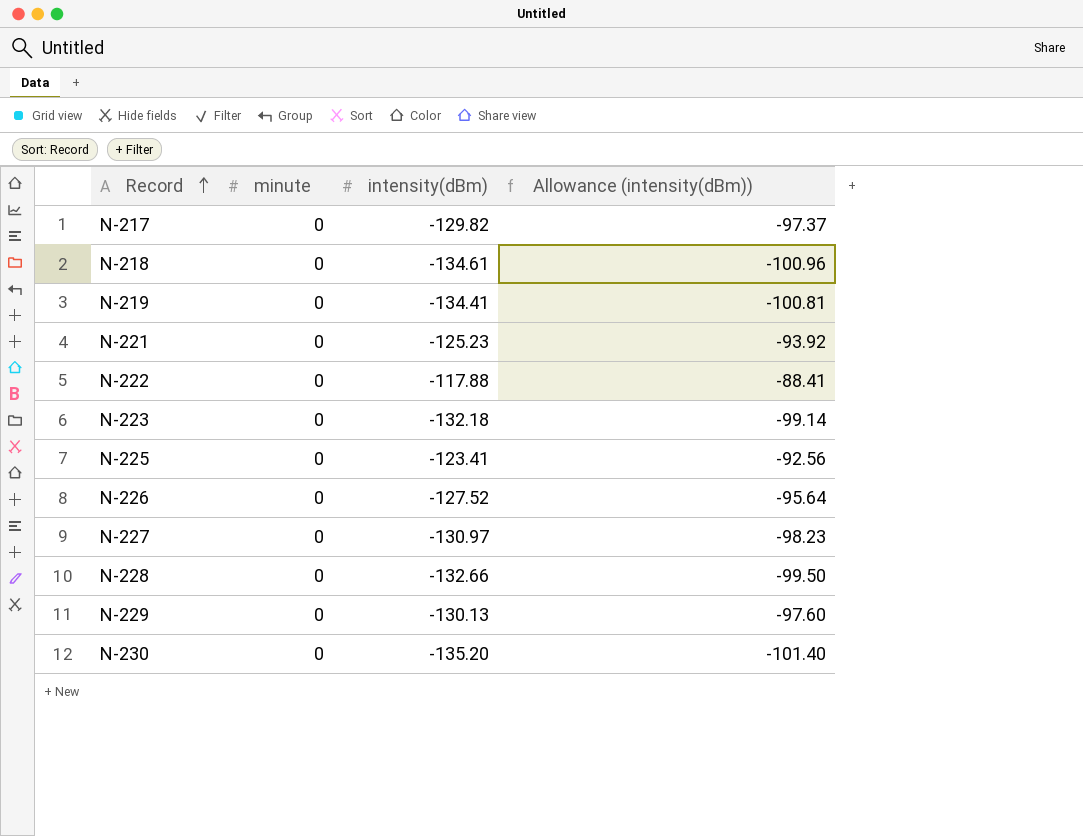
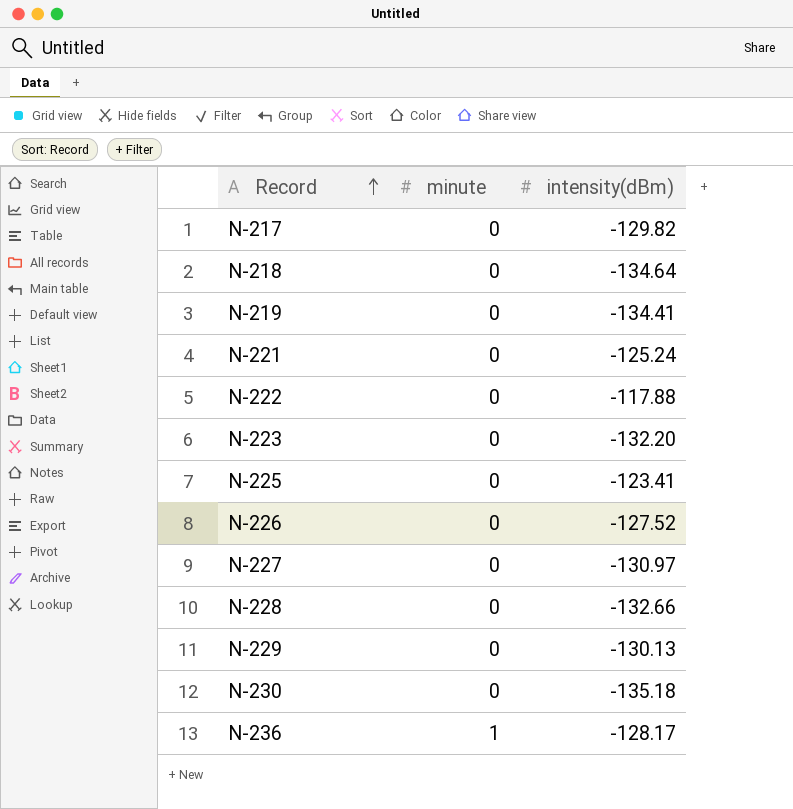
column Allowance (intensity(dBm)) | formula: [intensity(dBm)] * 0.75 -> none
N-218 | intensity(dBm): -134.61 -> -134.64
N-221 | intensity(dBm): -125.23 -> -125.24
N-223 | intensity(dBm): -132.18 -> -132.20
N-230 | intensity(dBm): -135.20 -> -135.18
row N-236: none -> 1 | -128.17

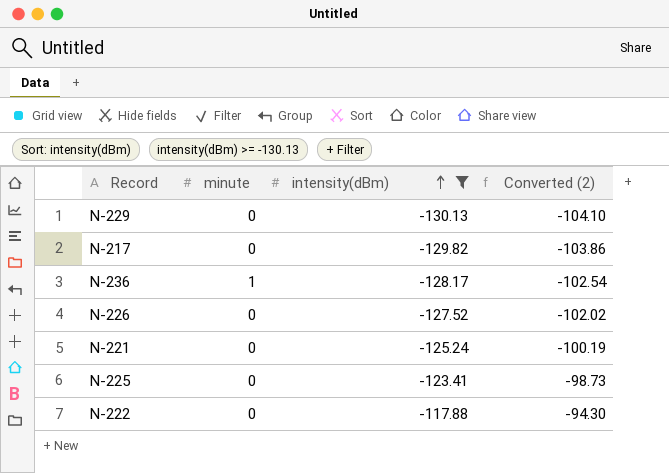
filter: none -> intensity(dBm) >= -130.13
row order: Record ascending -> intensity(dBm) ascending
column Converted (2) | formula: none -> [intensity(dBm)] * 0.8

